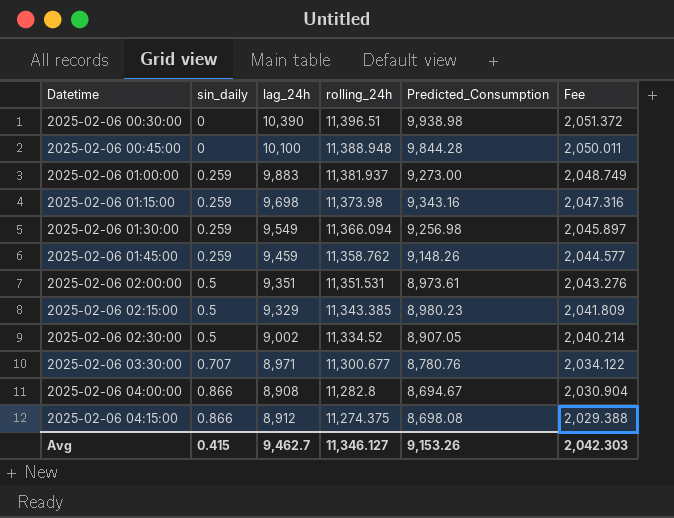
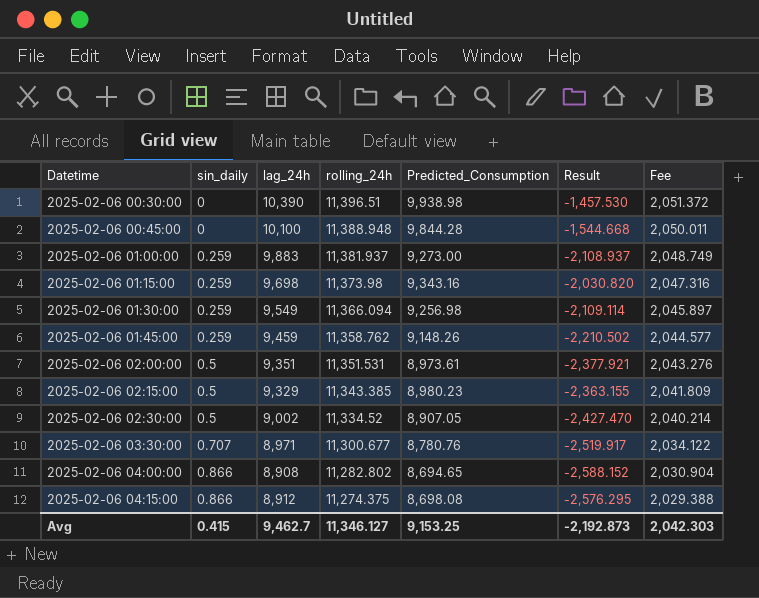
column Result | formula: none -> [Predicted_Consumption] - [rolling_24h]
2025-02-06 04:00:00 | rolling_24h: 11,282.8 -> 11,282.802
2025-02-06 04:00:00 | Predicted_Consumption: 8,694.67 -> 8,694.65
Avg | Predicted_Consumption: 9,153.26 -> 9,153.25

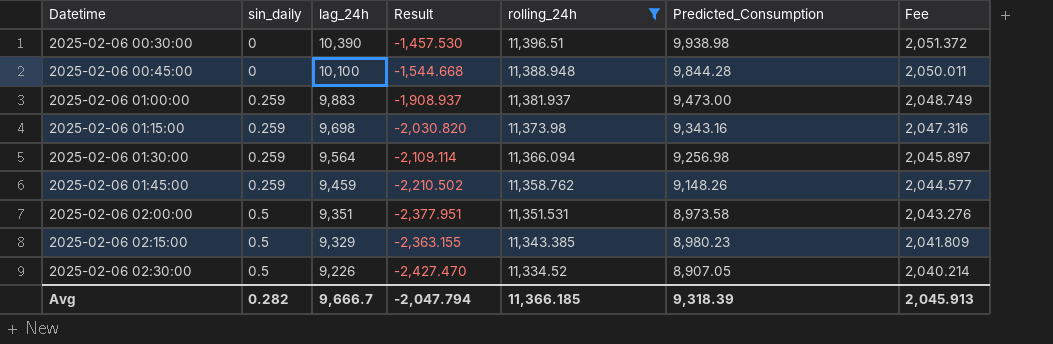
filter: none -> rolling_24h >= 11,334.52
column Result | position: 6 -> 4
2025-02-06 01:00:00 | Result: -2,108.937 -> -1,908.937
2025-02-06 01:00:00 | Predicted_Consumption: 9,273.00 -> 9,473.00
2025-02-06 01:30:00 | lag_24h: 9,549 -> 9,564
2025-02-06 02:00:00 | Result: -2,377.921 -> -2,377.951
2025-02-06 02:00:00 | Predicted_Consumption: 8,973.61 -> 8,973.58
2025-02-06 02:30:00 | lag_24h: 9,002 -> 9,226
Avg | sin_daily: 0.415 -> 0.282
Avg | lag_24h: 9,462.7 -> 9,666.7
Avg | Result: -2,192.873 -> -2,047.794
Avg | rolling_24h: 11,346.127 -> 11,366.185
Avg | Predicted_Consumption: 9,153.25 -> 9,318.39
Avg | Fee: 2,042.303 -> 2,045.913

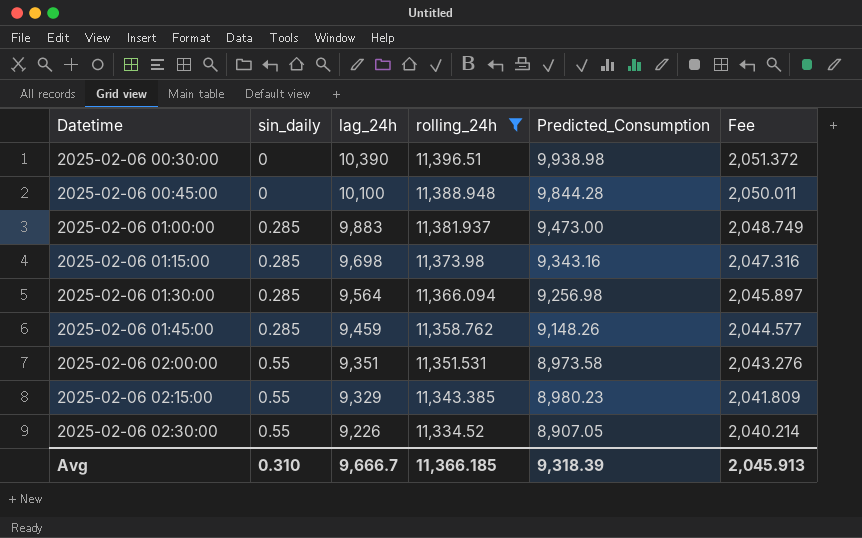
column Result | formula: [Predicted_Consumption] - [rolling_24h] -> none
2025-02-06 01:00:00 | sin_daily: 0.259 -> 0.285
2025-02-06 01:15:00 | sin_daily: 0.259 -> 0.285
2025-02-06 01:30:00 | sin_daily: 0.259 -> 0.285
2025-02-06 01:45:00 | sin_daily: 0.259 -> 0.285
2025-02-06 02:00:00 | sin_daily: 0.5 -> 0.55
2025-02-06 02:15:00 | sin_daily: 0.5 -> 0.55
2025-02-06 02:30:00 | sin_daily: 0.5 -> 0.55
Avg | sin_daily: 0.282 -> 0.310

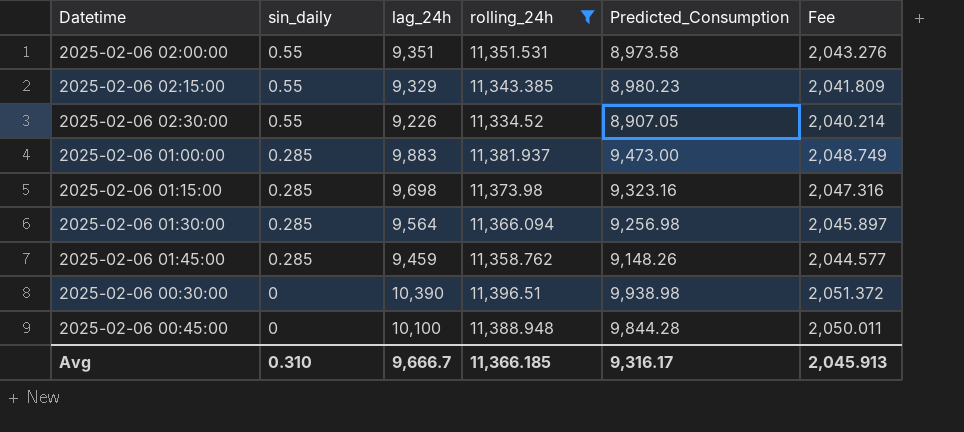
row order: Datetime ascending -> sin_daily descending
2025-02-06 01:15:00 | Predicted_Consumption: 9,343.16 -> 9,323.16
Avg | Predicted_Consumption: 9,318.39 -> 9,316.17

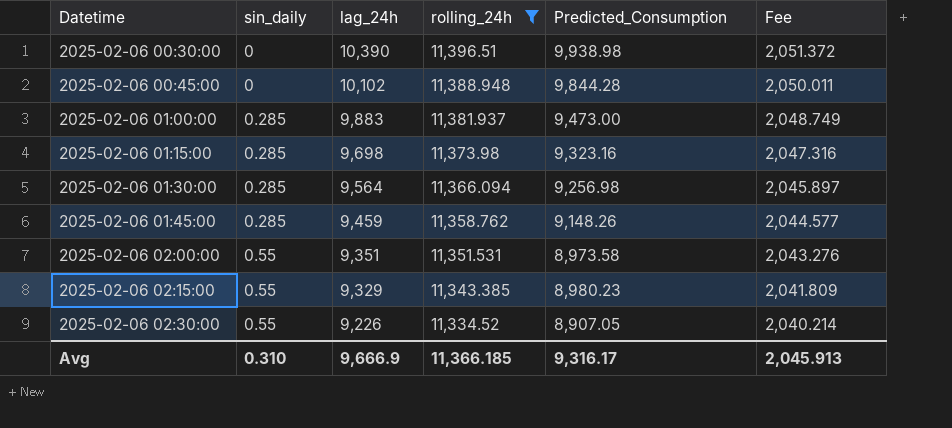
row order: sin_daily descending -> Datetime ascending
2025-02-06 00:45:00 | lag_24h: 10,100 -> 10,102
Avg | lag_24h: 9,666.7 -> 9,666.9

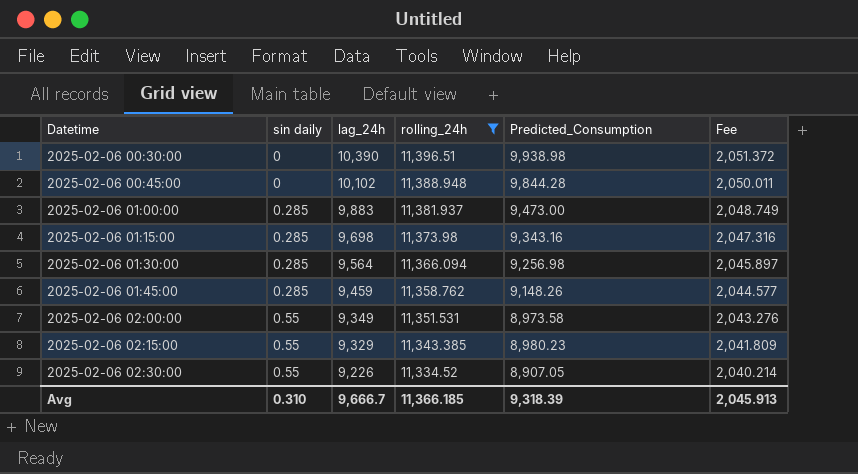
column name: sin_daily -> sin daily
2025-02-06 01:15:00 | Predicted_Consumption: 9,323.16 -> 9,343.16
2025-02-06 02:00:00 | lag_24h: 9,351 -> 9,349
Avg | lag_24h: 9,666.9 -> 9,666.7
Avg | Predicted_Consumption: 9,316.17 -> 9,318.39

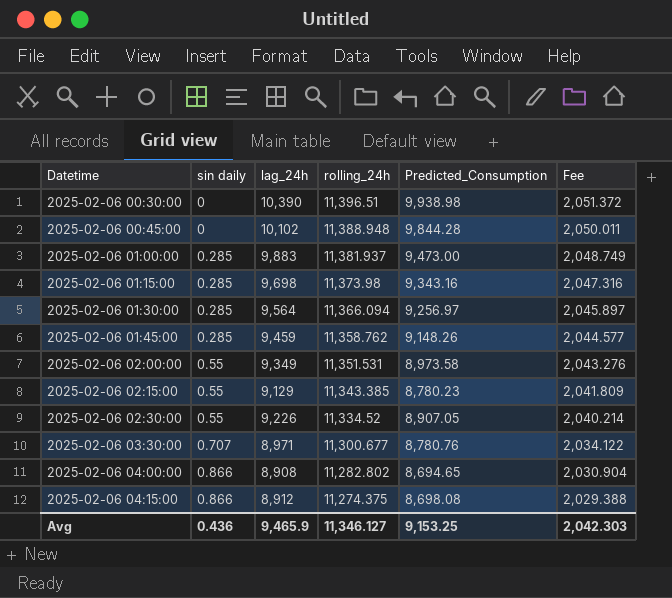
filter: rolling_24h >= 11,334.52 -> none
2025-02-06 01:30:00 | Predicted_Consumption: 9,256.98 -> 9,256.97
2025-02-06 02:15:00 | lag_24h: 9,329 -> 9,129
2025-02-06 02:15:00 | Predicted_Consumption: 8,980.23 -> 8,780.23
Avg | sin daily: 0.310 -> 0.436
Avg | lag_24h: 9,666.7 -> 9,465.9
Avg | rolling_24h: 11,366.185 -> 11,346.127
Avg | Predicted_Consumption: 9,318.39 -> 9,153.25
Avg | Fee: 2,045.913 -> 2,042.303

